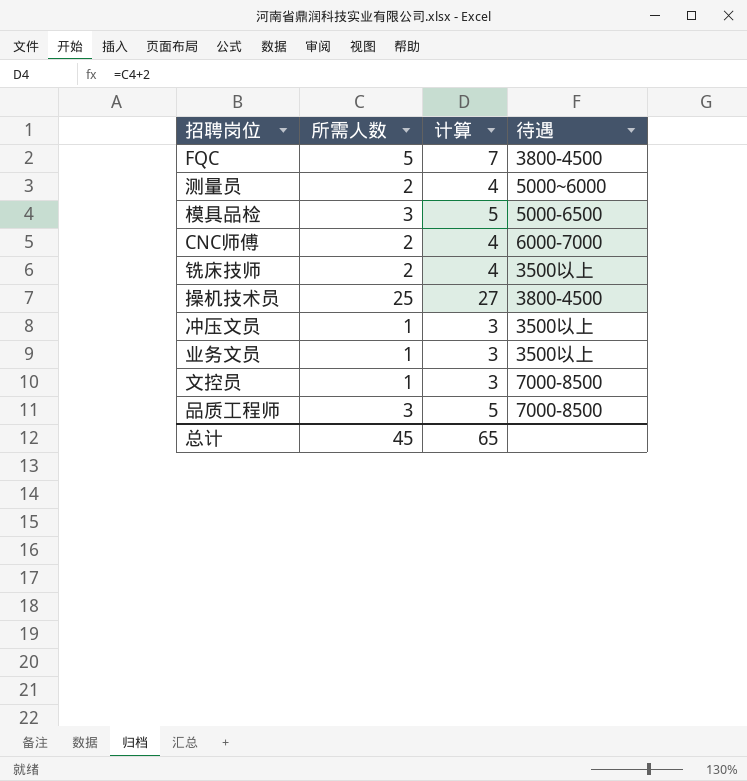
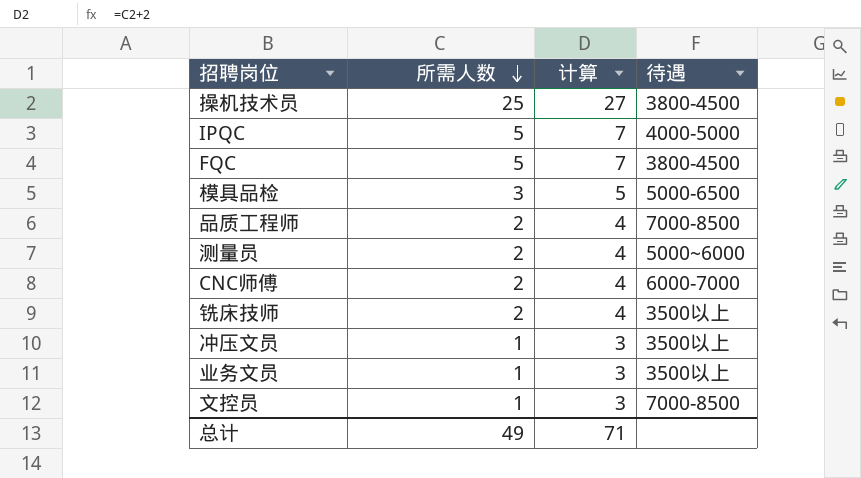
row order: none -> 所需人数 descending
row IPQC: none -> 5 | 7 | 4000-5000
品质工程师 | 所需人数: 3 -> 2
品质工程师 | 计算: 5 -> 4
总计 | 所需人数: 45 -> 49
总计 | 计算: 65 -> 71

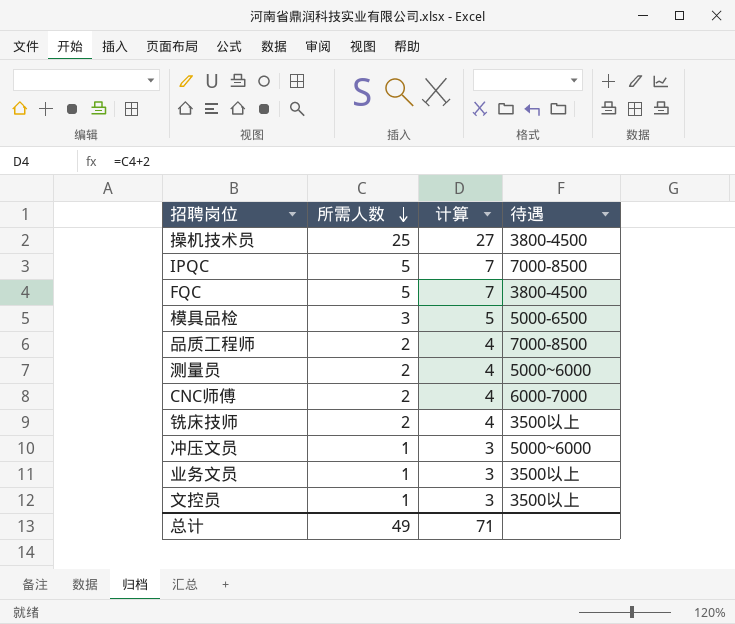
IPQC | 待遇: 4000-5000 -> 7000-8500
冲压文员 | 待遇: 3500以上 -> 5000~6000
文控员 | 待遇: 7000-8500 -> 3500以上

